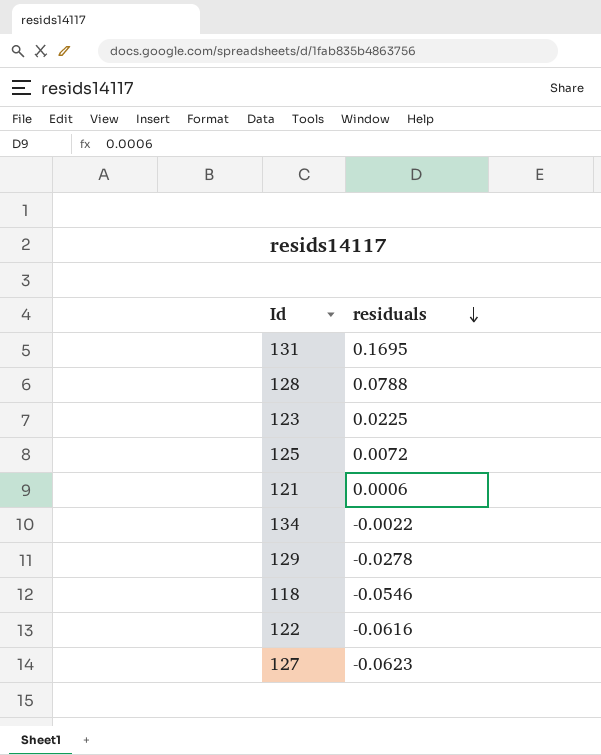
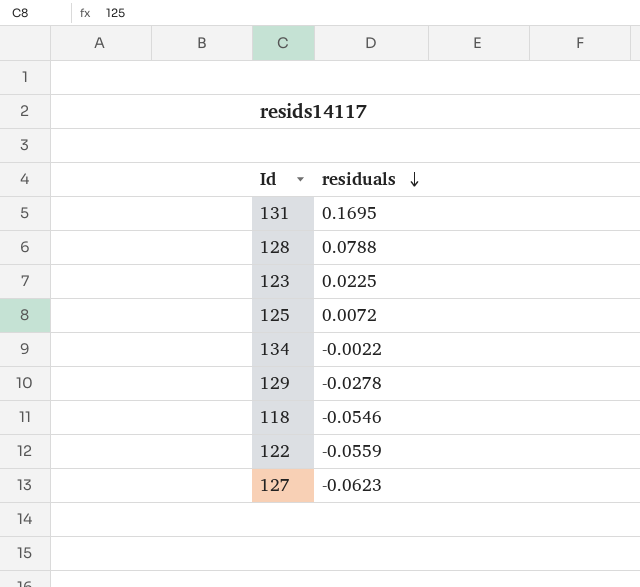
row 121: 0.0006 -> none
122 | residuals: -0.0616 -> -0.0559

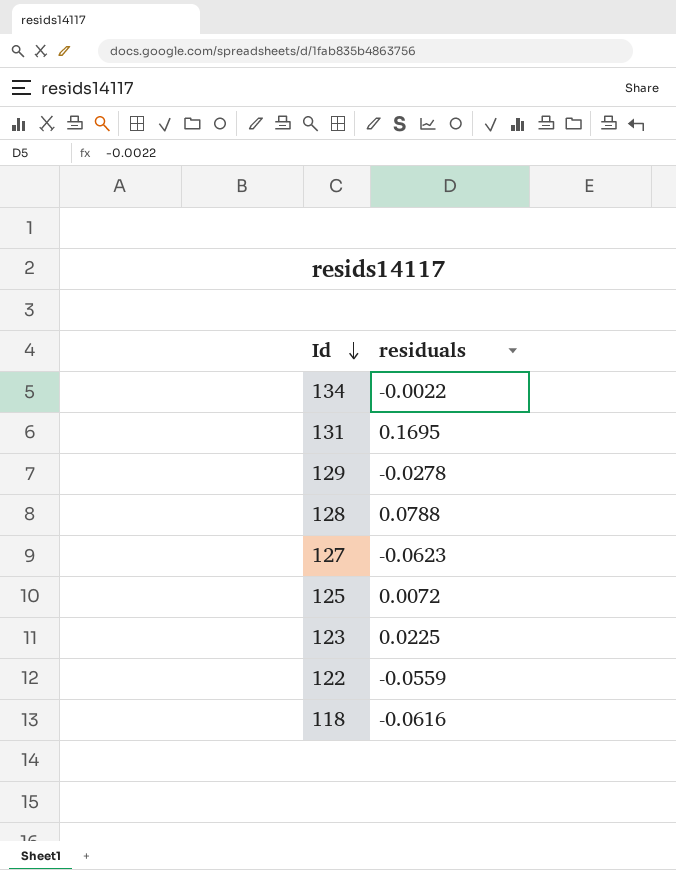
row order: residuals descending -> Id descending
118 | residuals: -0.0546 -> -0.0616

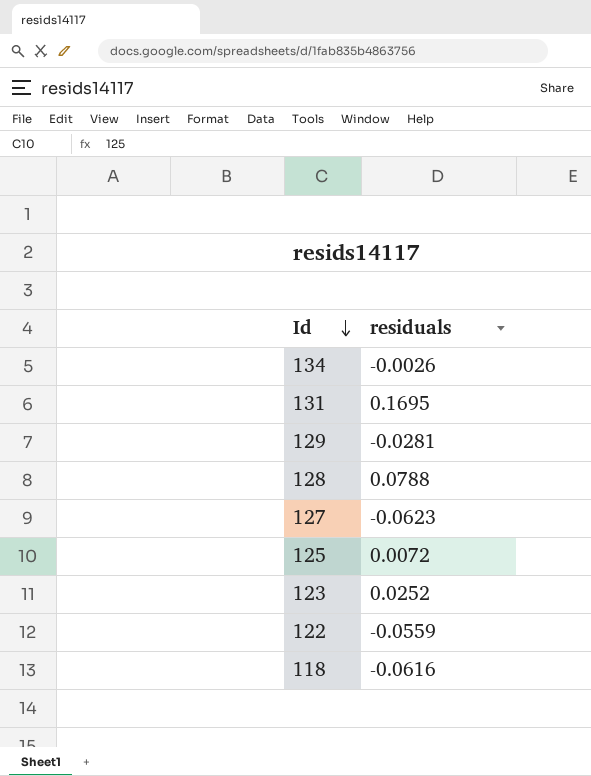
134 | residuals: -0.0022 -> -0.0026
129 | residuals: -0.0278 -> -0.0281
123 | residuals: 0.0225 -> 0.0252

